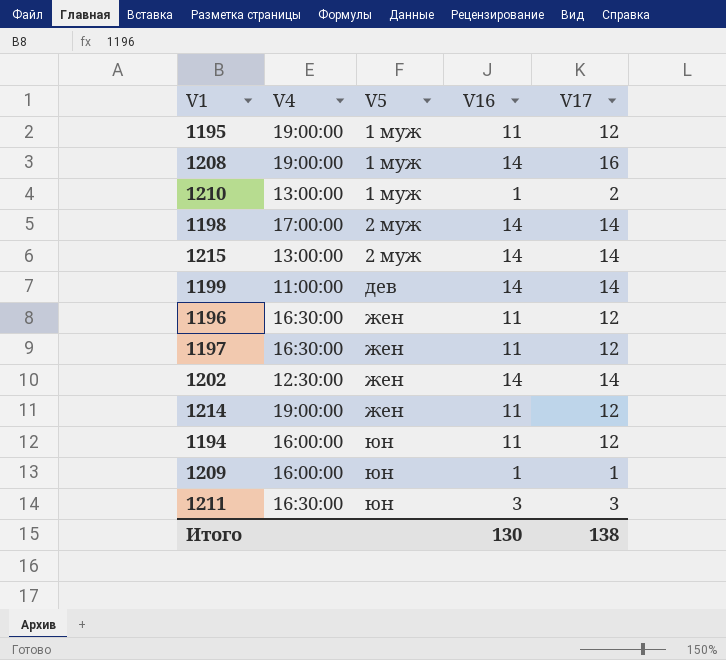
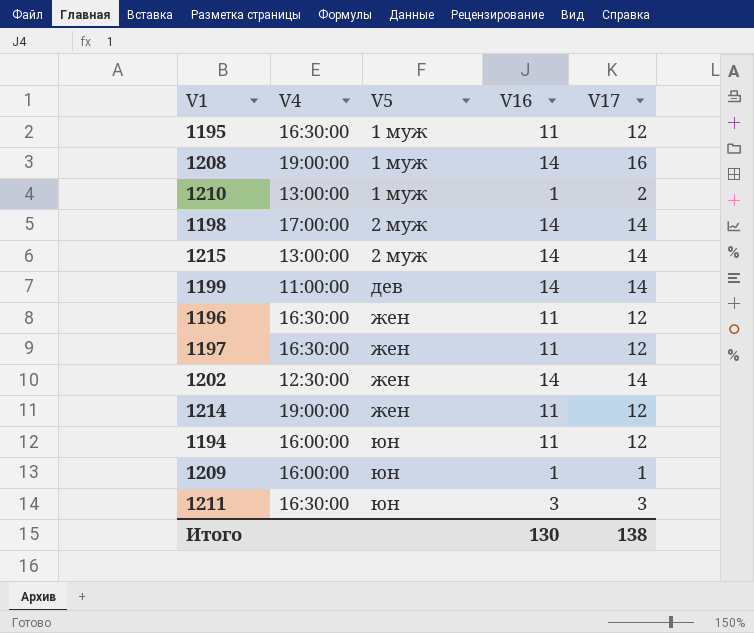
1195 | V4: 19:00:00 -> 16:30:00

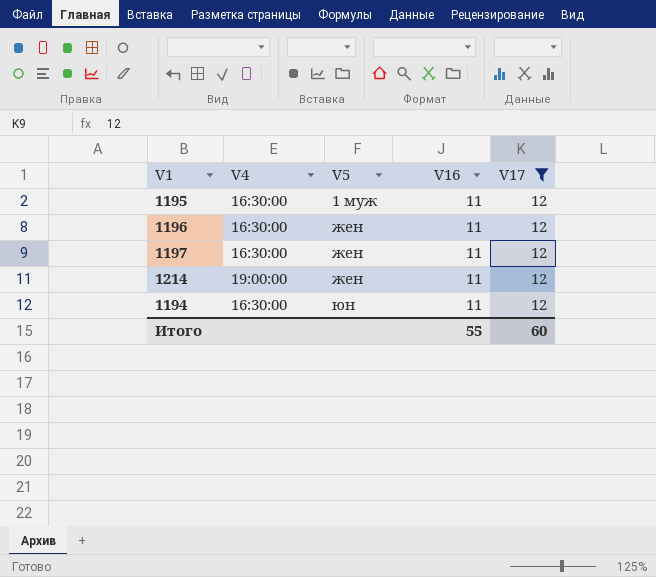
filter: none -> V17 = 12
1194 | V4: 16:00:00 -> 16:30:00
Итого | V16: 130 -> 55
Итого | V17: 138 -> 60

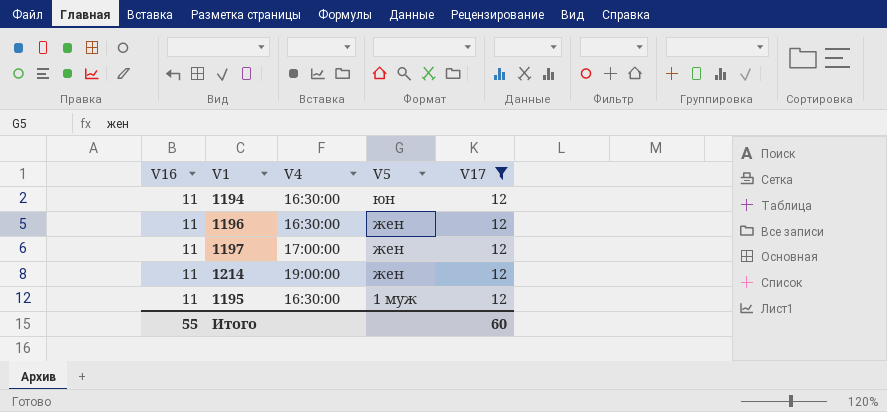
row order: V5 ascending -> V5 descending
column V16 | position: 4 -> 1
1197 | V4: 16:30:00 -> 17:00:00

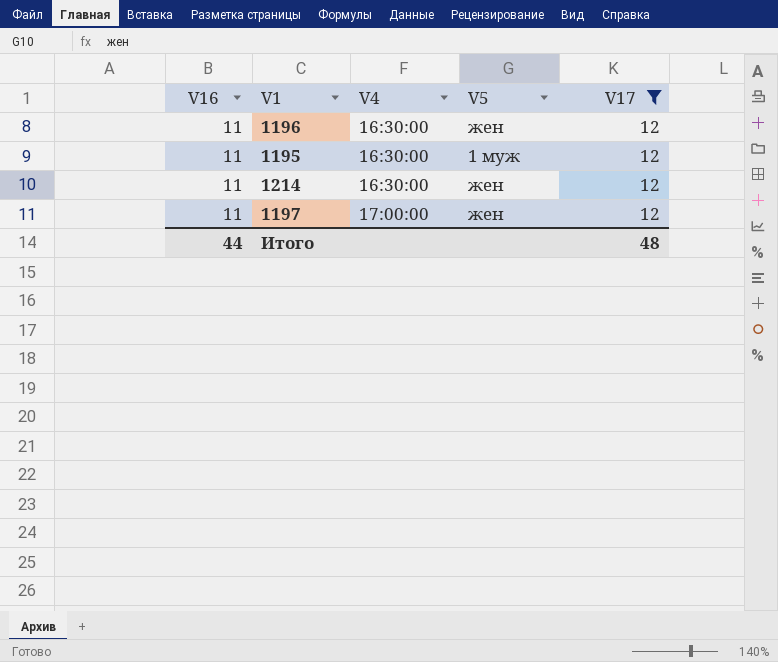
row order: V5 descending -> V4 ascending
row 1194: 11 | 16:30:00 | юн | 12 -> none
1214 | V4: 19:00:00 -> 16:30:00
Итого | V16: 55 -> 44
Итого | V17: 60 -> 48

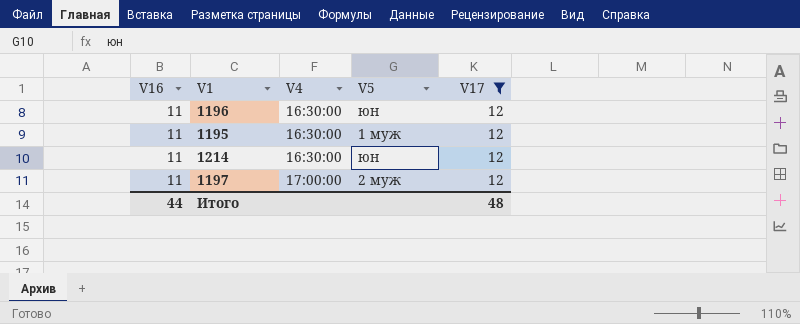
1196 | V5: жен -> юн
1214 | V5: жен -> юн
1197 | V5: жен -> 2 муж

